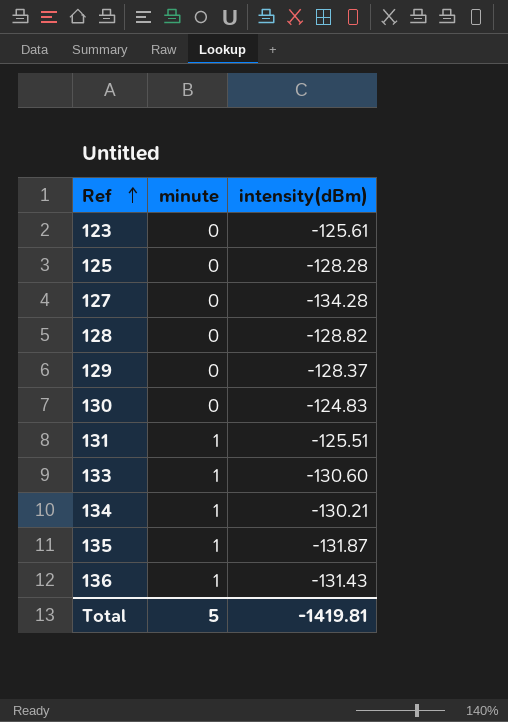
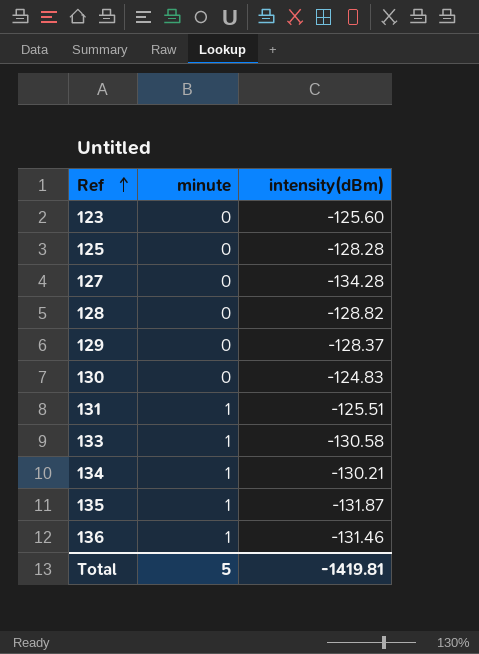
123 | intensity(dBm): -125.61 -> -125.60
133 | intensity(dBm): -130.60 -> -130.58
136 | intensity(dBm): -131.43 -> -131.46

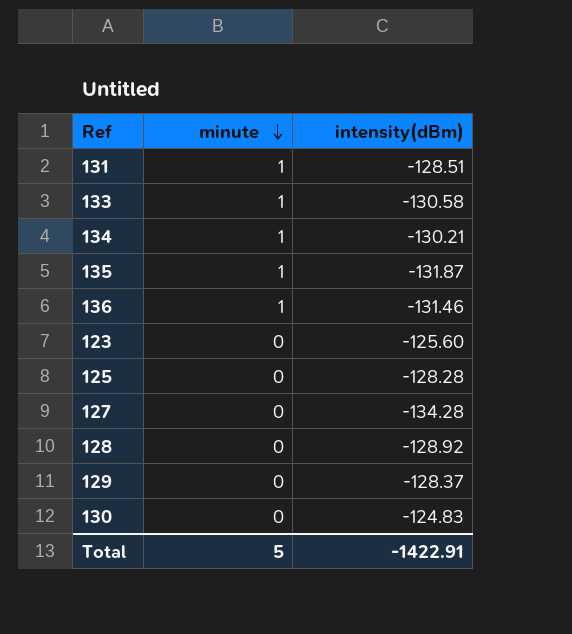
row order: Ref ascending -> minute descending
131 | intensity(dBm): -125.51 -> -128.51
128 | intensity(dBm): -128.82 -> -128.92
Total | intensity(dBm): -1419.81 -> -1422.91

